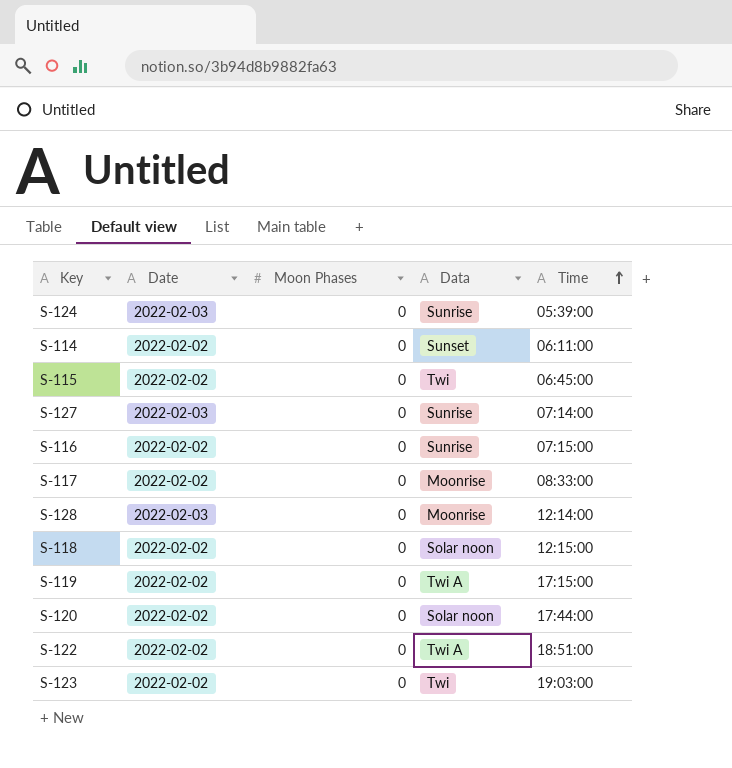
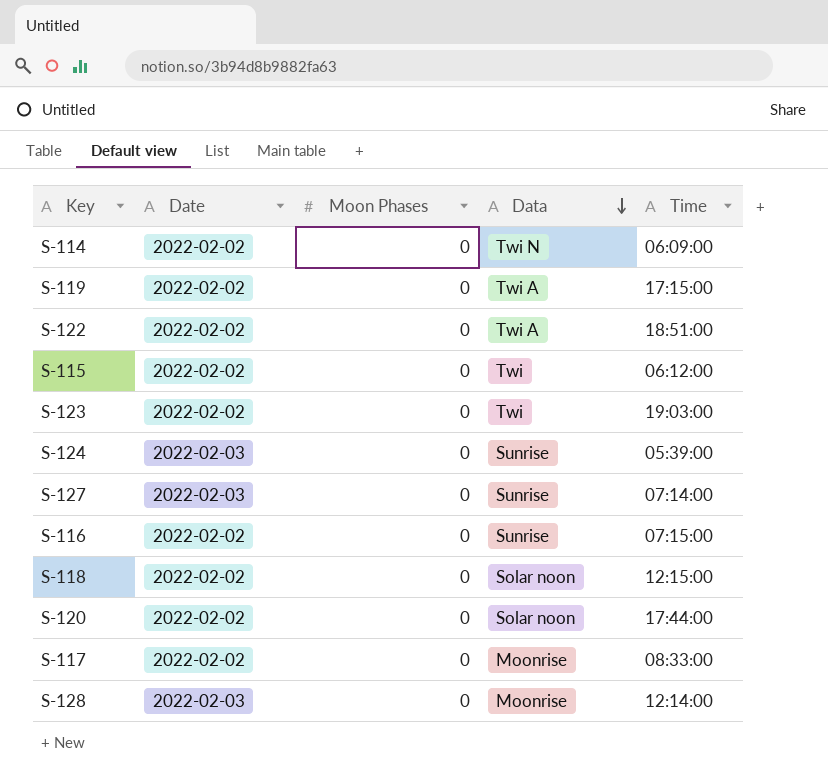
row order: Time ascending -> Data descending
S-114 | Data: Sunset -> Twi N
S-114 | Time: 06:11:00 -> 06:09:00
S-115 | Time: 06:45:00 -> 06:12:00

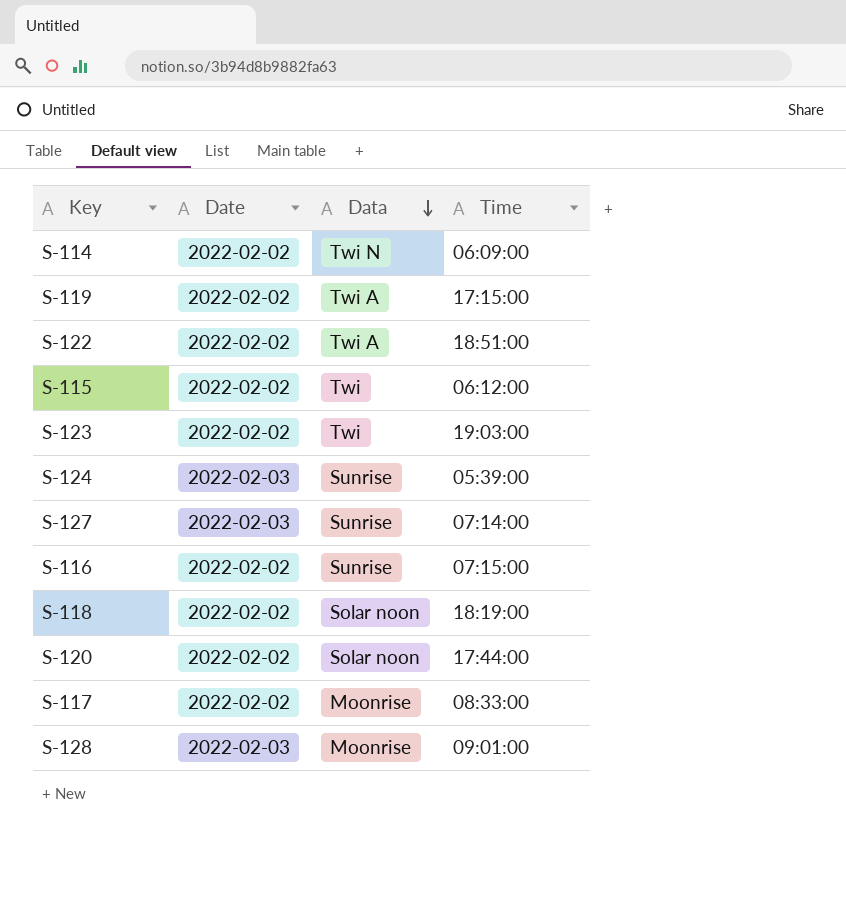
column Moon Phases | position: 3 -> none
S-118 | Time: 12:15:00 -> 18:19:00
S-128 | Time: 12:14:00 -> 09:01:00

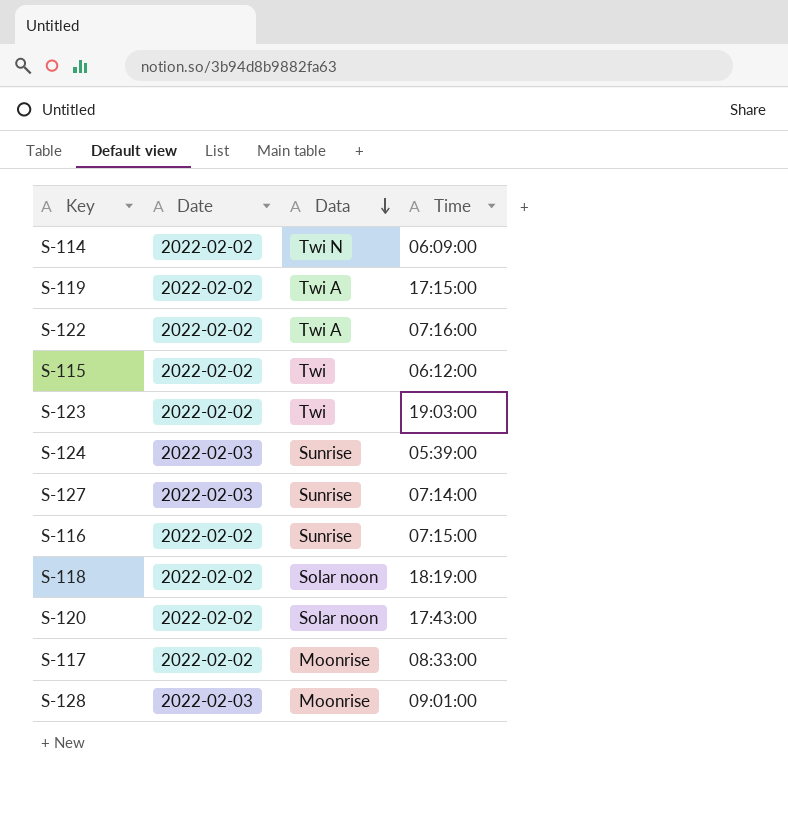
S-122 | Time: 18:51:00 -> 07:16:00
S-120 | Time: 17:44:00 -> 17:43:00

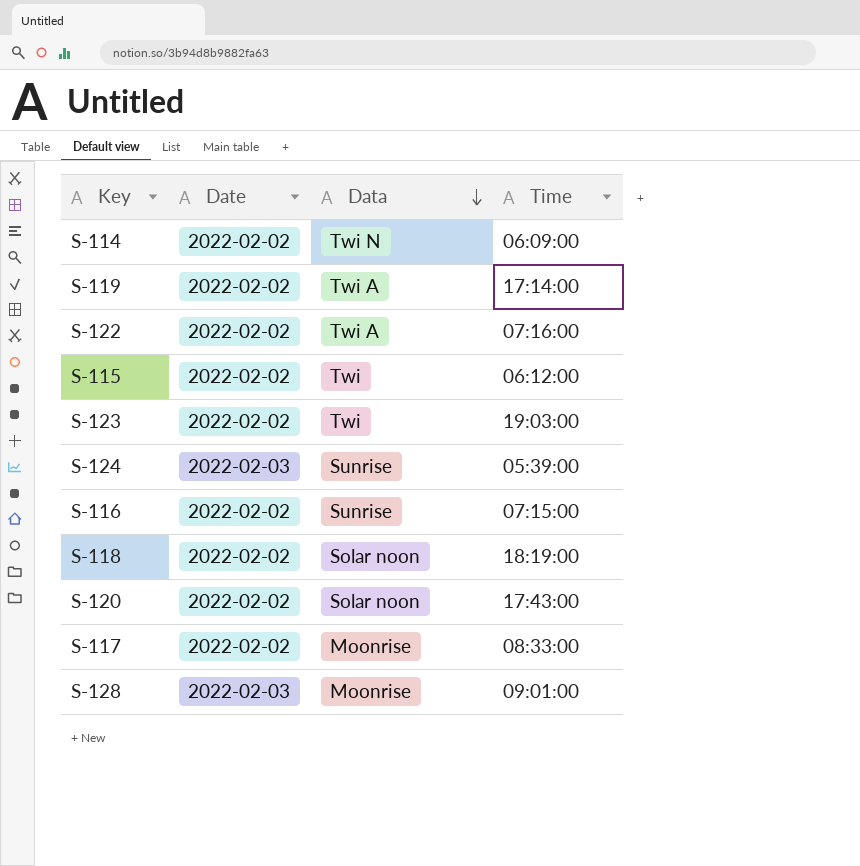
row S-127: 2022-02-03 | Sunrise | 07:14:00 -> none
S-119 | Time: 17:15:00 -> 17:14:00

